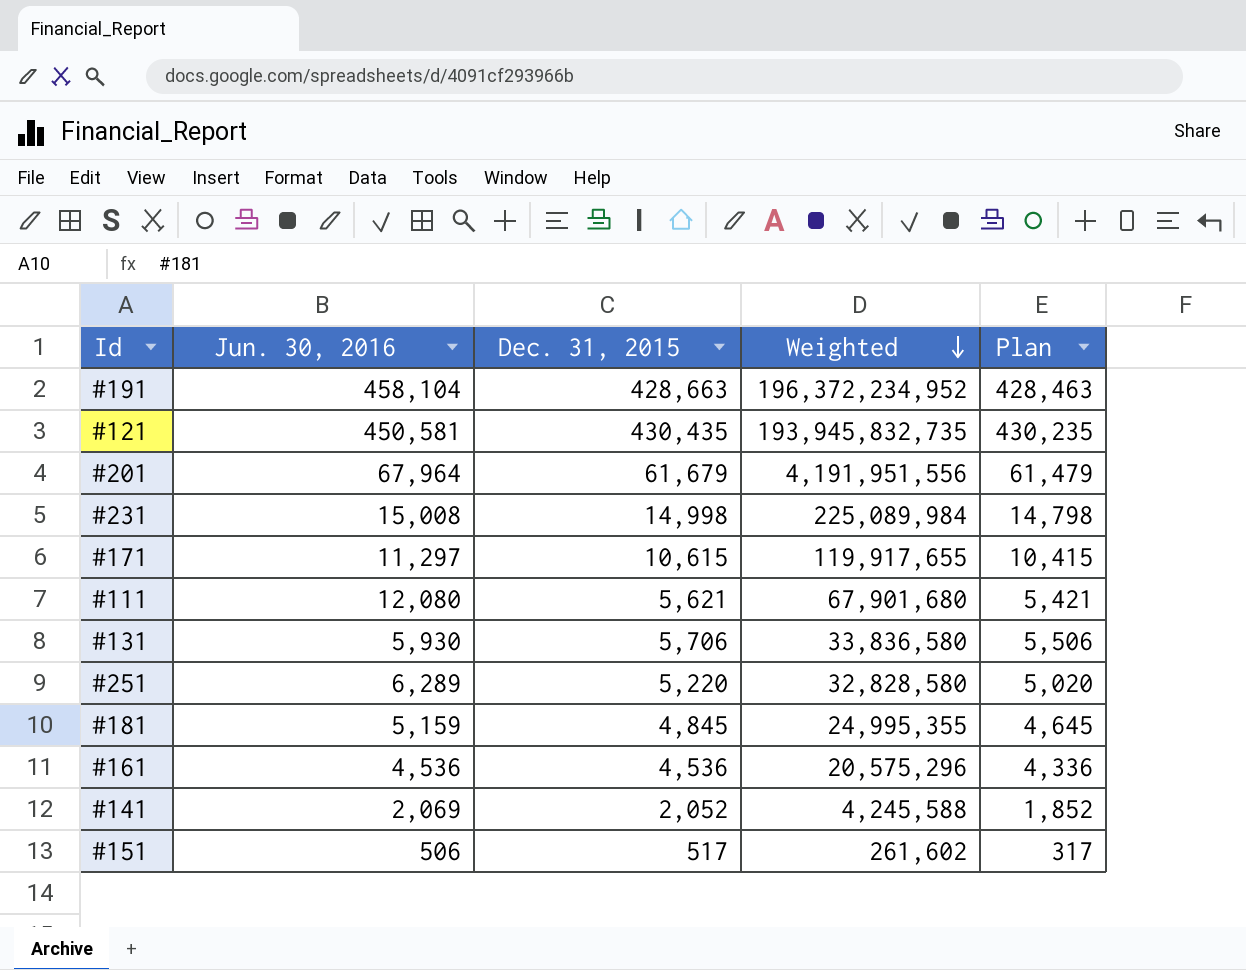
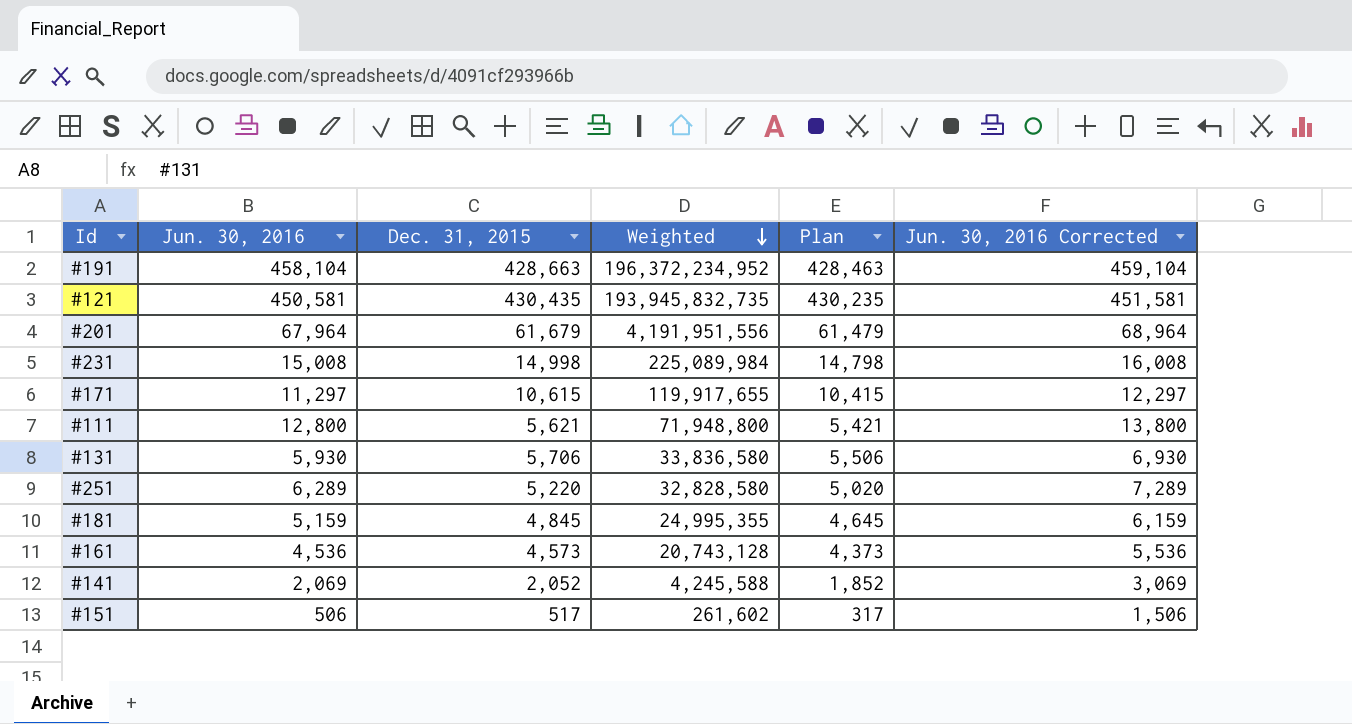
column Jun. 30, 2016 Corrected | formula: none -> [Jun. 30, 2016] + 1000
#111 | Jun. 30, 2016: 12,080 -> 12,800
#111 | Weighted: 67,901,680 -> 71,948,800
#161 | Dec. 31, 2015: 4,536 -> 4,573
#161 | Weighted: 20,575,296 -> 20,743,128
#161 | Plan: 4,336 -> 4,373

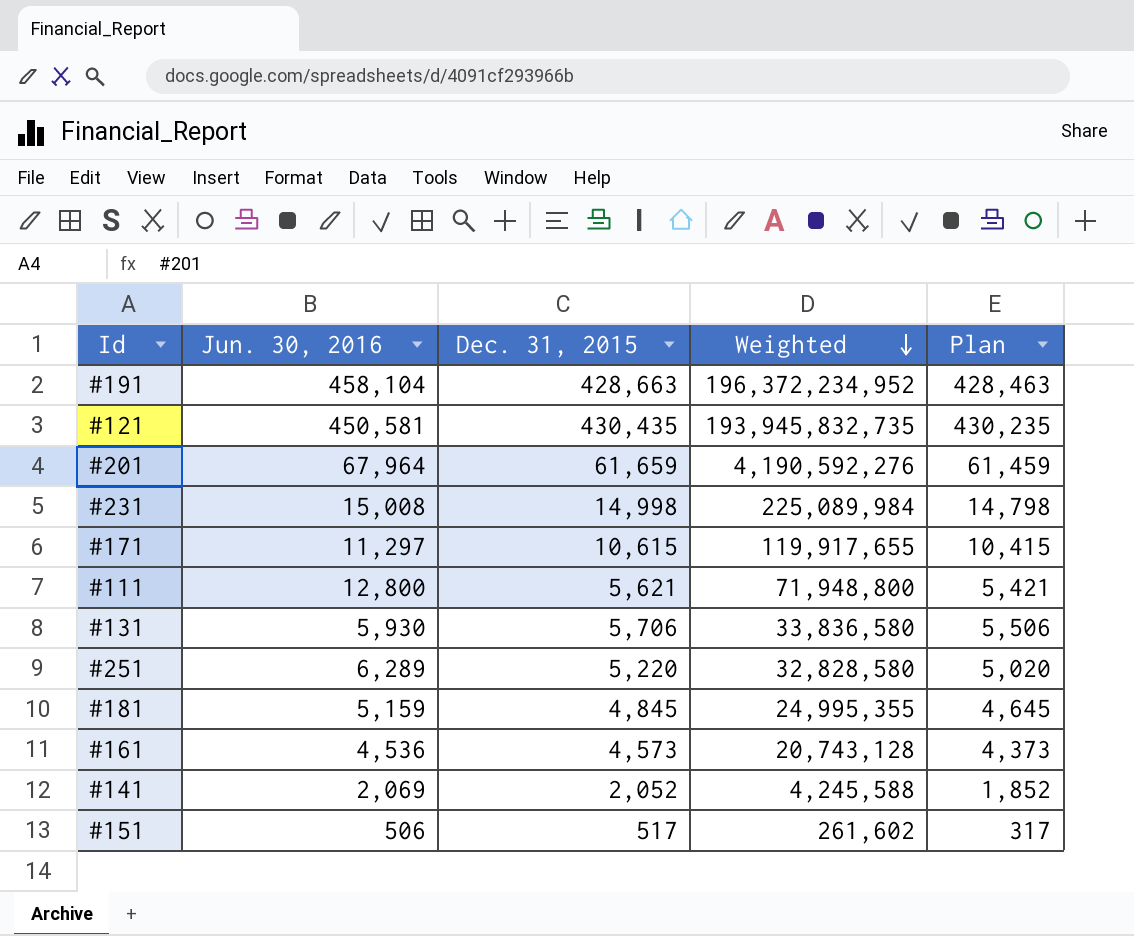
column Jun. 30, 2016 Corrected | formula: [Jun. 30, 2016] + 1000 -> none
#201 | Dec. 31, 2015: 61,679 -> 61,659
#201 | Weighted: 4,191,951,556 -> 4,190,592,276
#201 | Plan: 61,479 -> 61,459

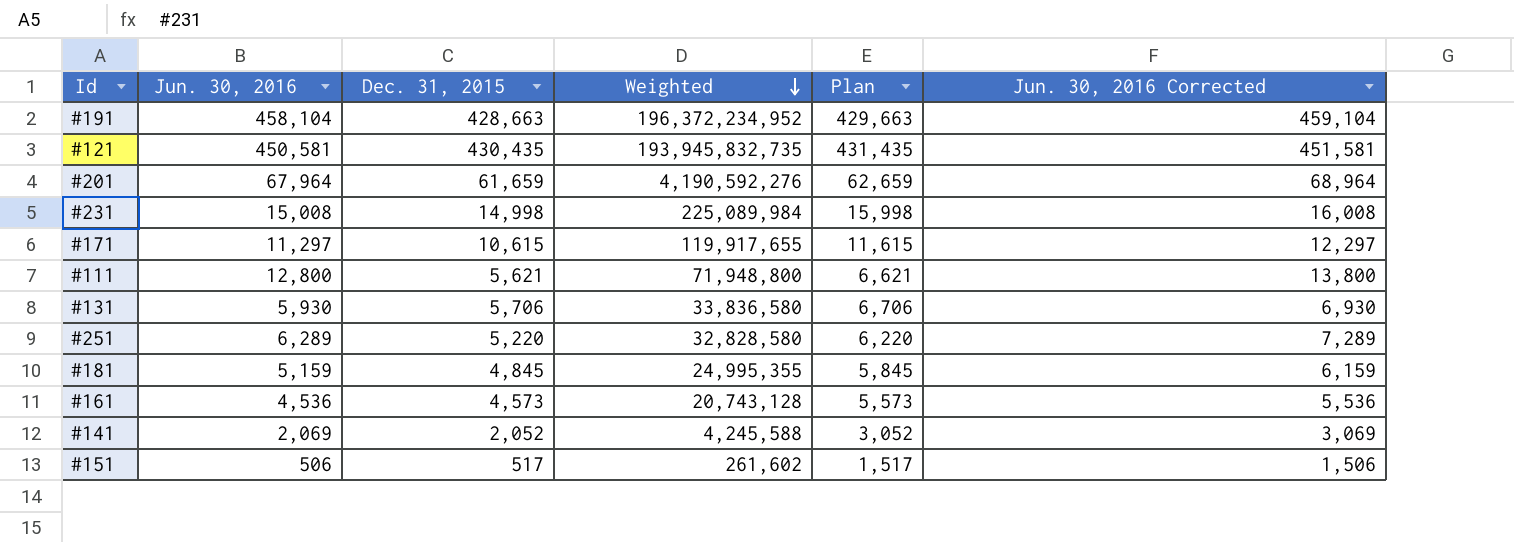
column Plan | formula: [Dec. 31, 2015] - 200 -> [Dec. 31, 2015] + 1000
column Jun. 30, 2016 Corrected | formula: none -> [Jun. 30, 2016] + 1000

